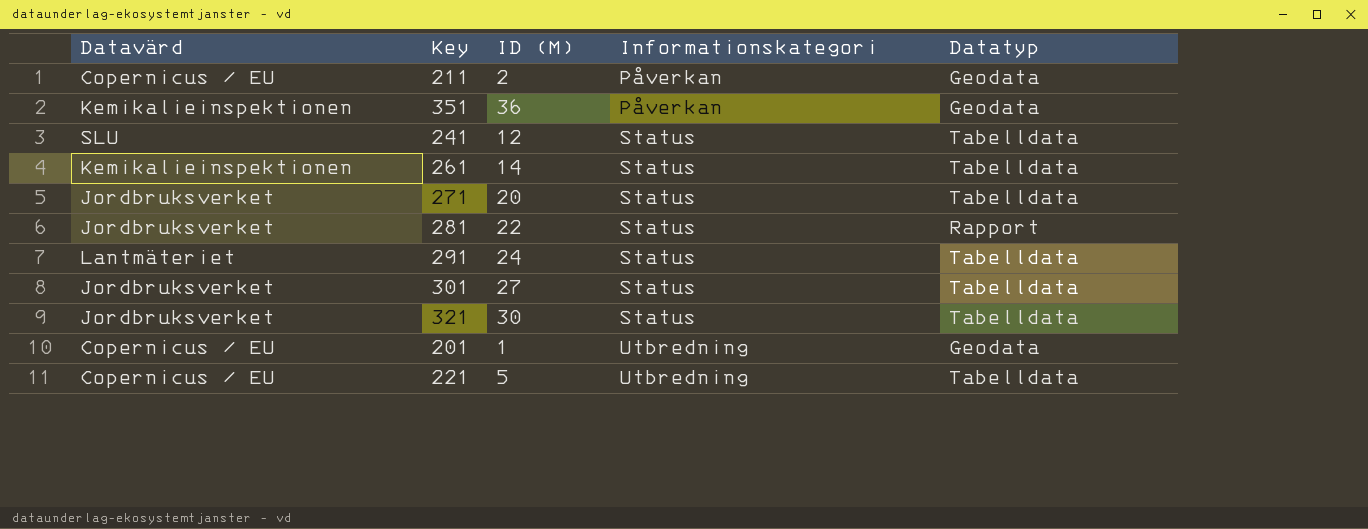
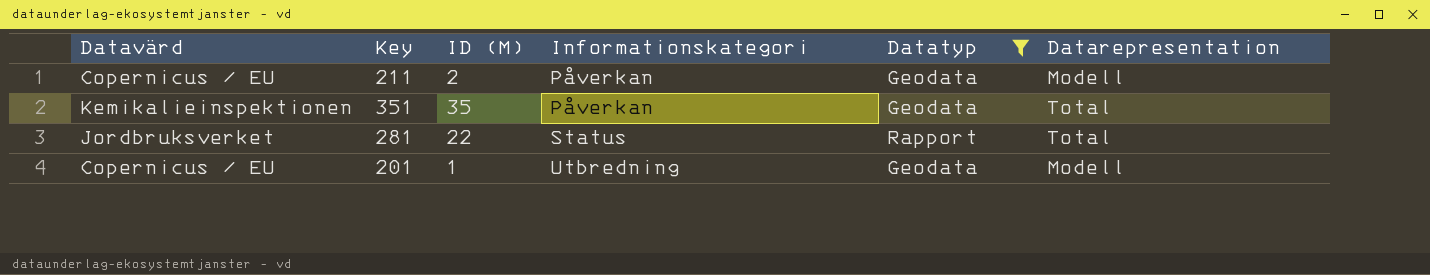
filter: none -> Datatyp != Tabelldata
column Datarepresentation | position: none -> 6
351 | ID (M): 36 -> 35

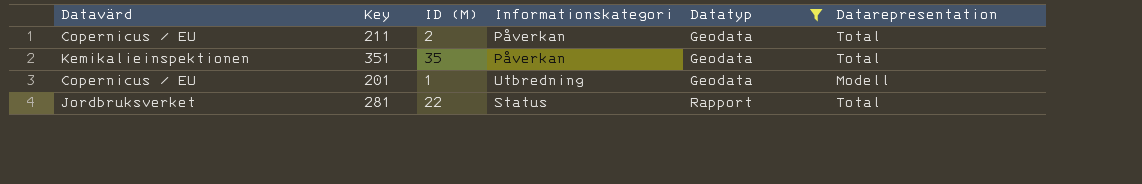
row order: Informationskategori ascending -> Datatyp ascending
211 | Datarepresentation: Modell -> Total

